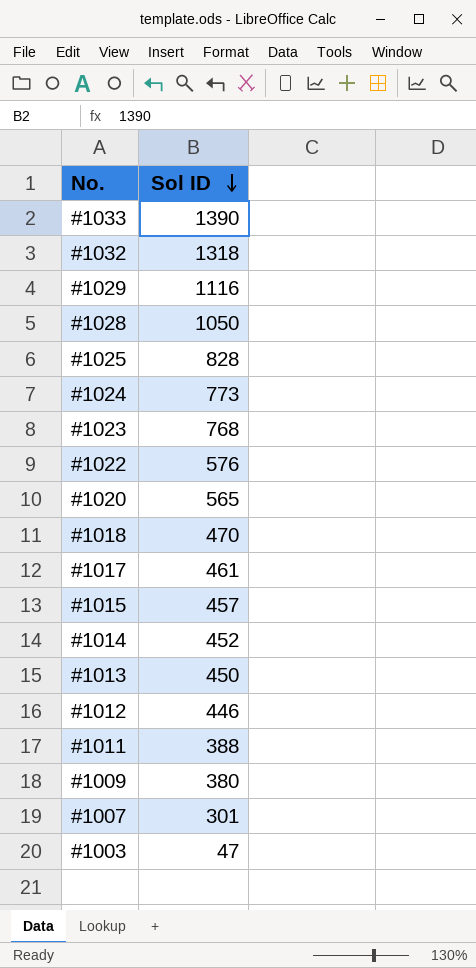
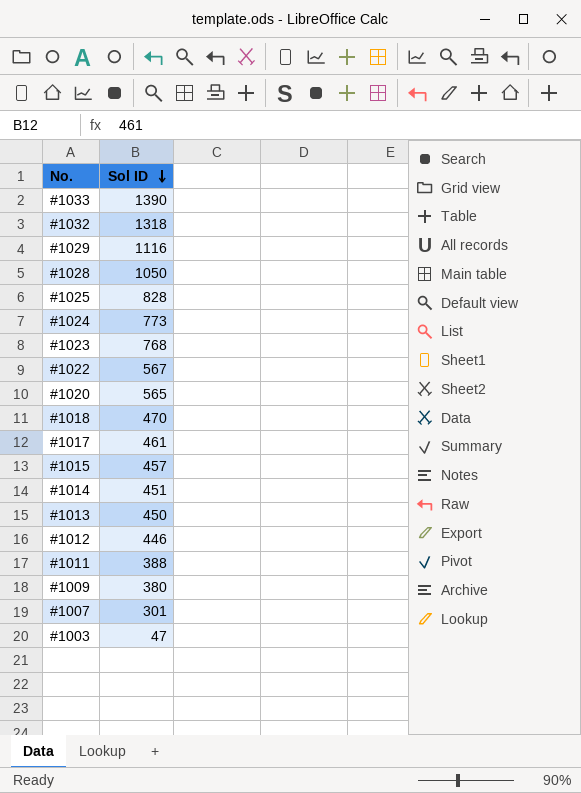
#1022 | Sol ID: 576 -> 567
#1014 | Sol ID: 452 -> 451

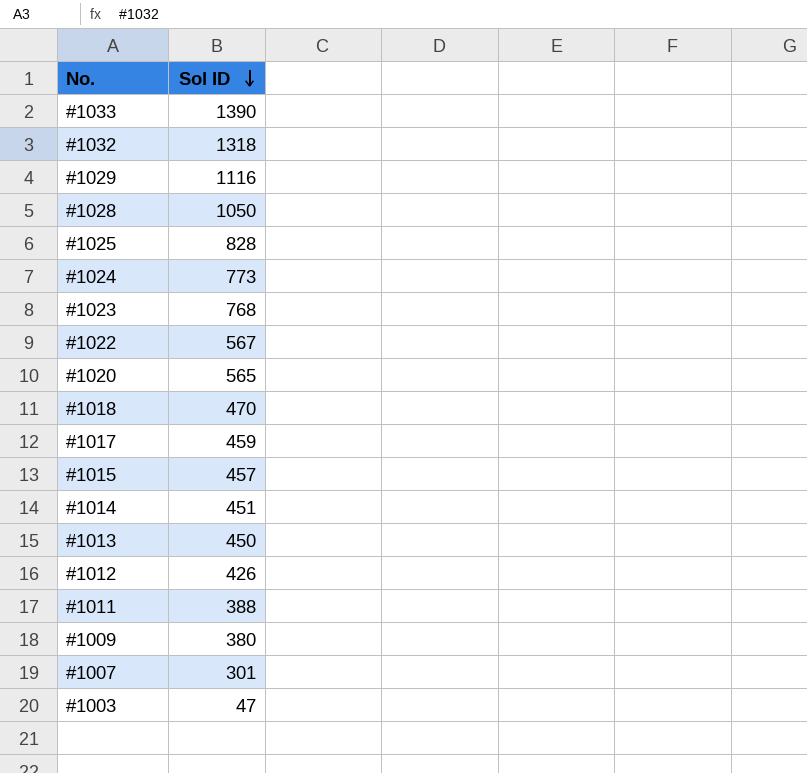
#1017 | Sol ID: 461 -> 459
#1012 | Sol ID: 446 -> 426

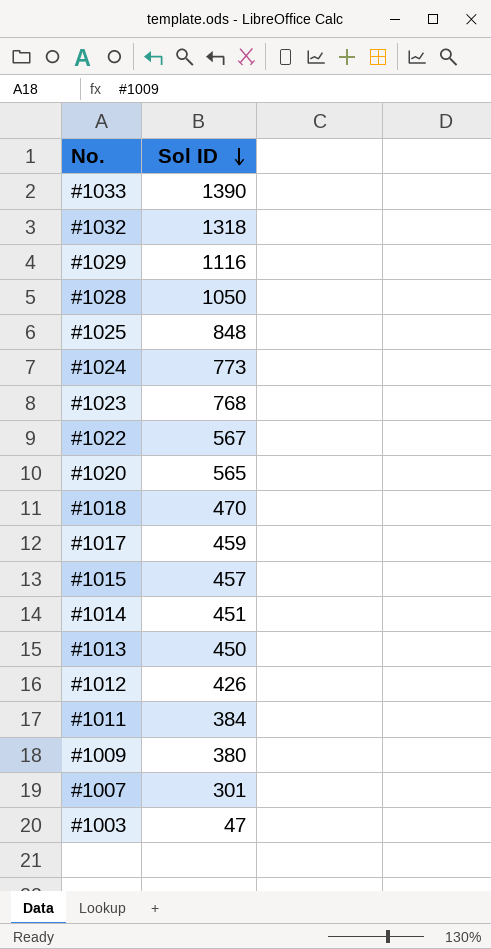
#1025 | Sol ID: 828 -> 848
#1011 | Sol ID: 388 -> 384

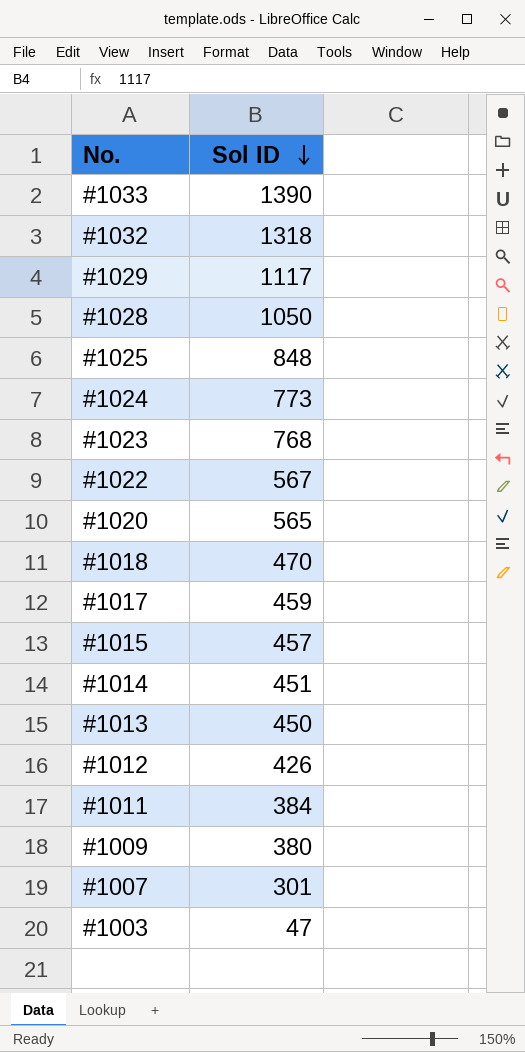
#1029 | Sol ID: 1116 -> 1117

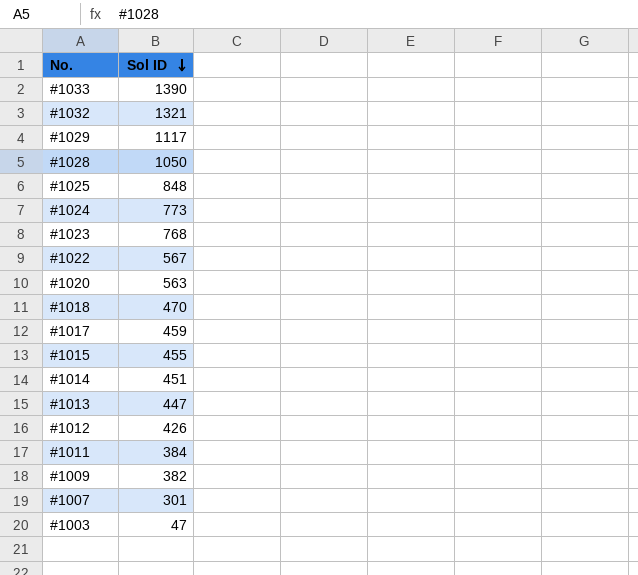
#1032 | Sol ID: 1318 -> 1321
#1020 | Sol ID: 565 -> 563
#1015 | Sol ID: 457 -> 455
#1013 | Sol ID: 450 -> 447
#1009 | Sol ID: 380 -> 382

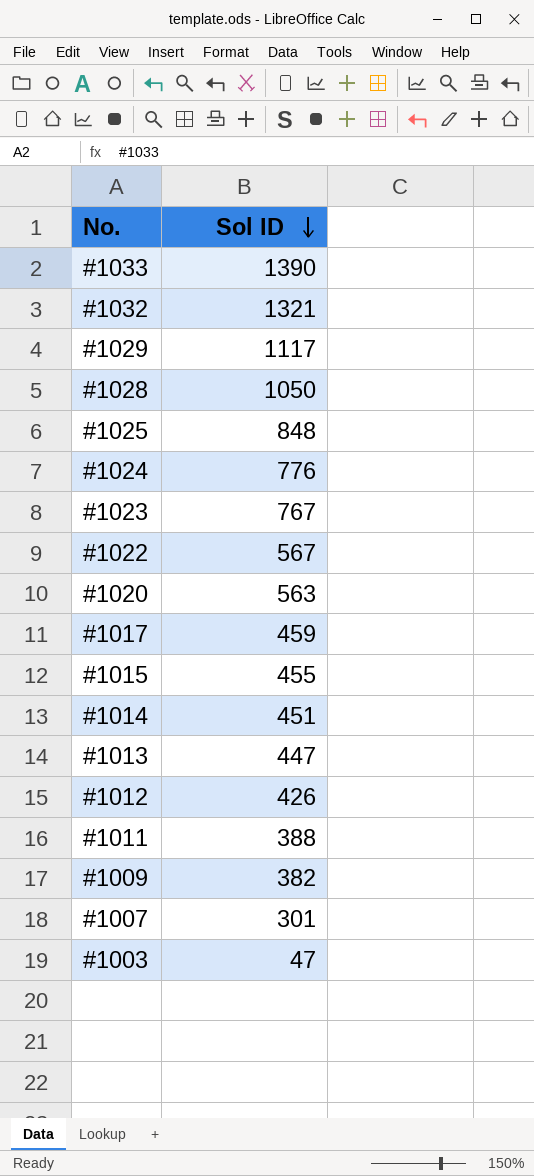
row #1018: 470 -> none
#1024 | Sol ID: 773 -> 776
#1023 | Sol ID: 768 -> 767
#1011 | Sol ID: 384 -> 388

